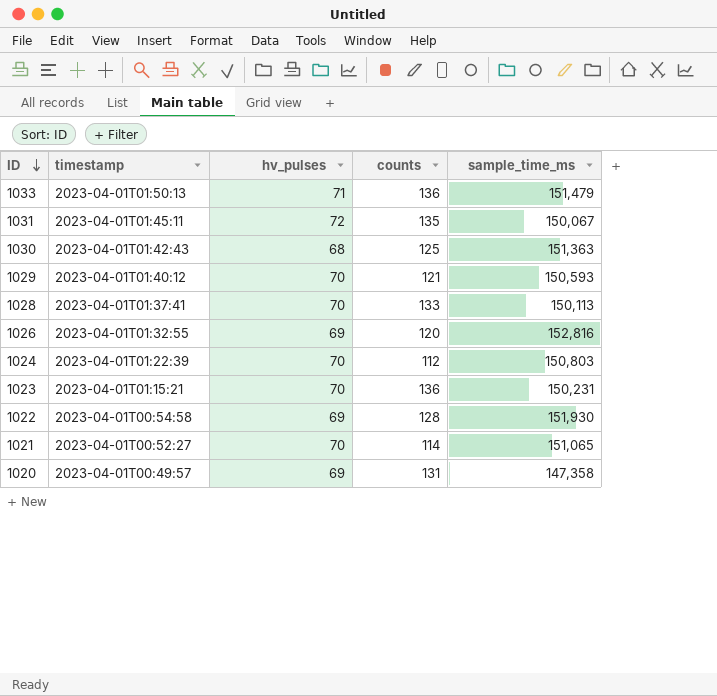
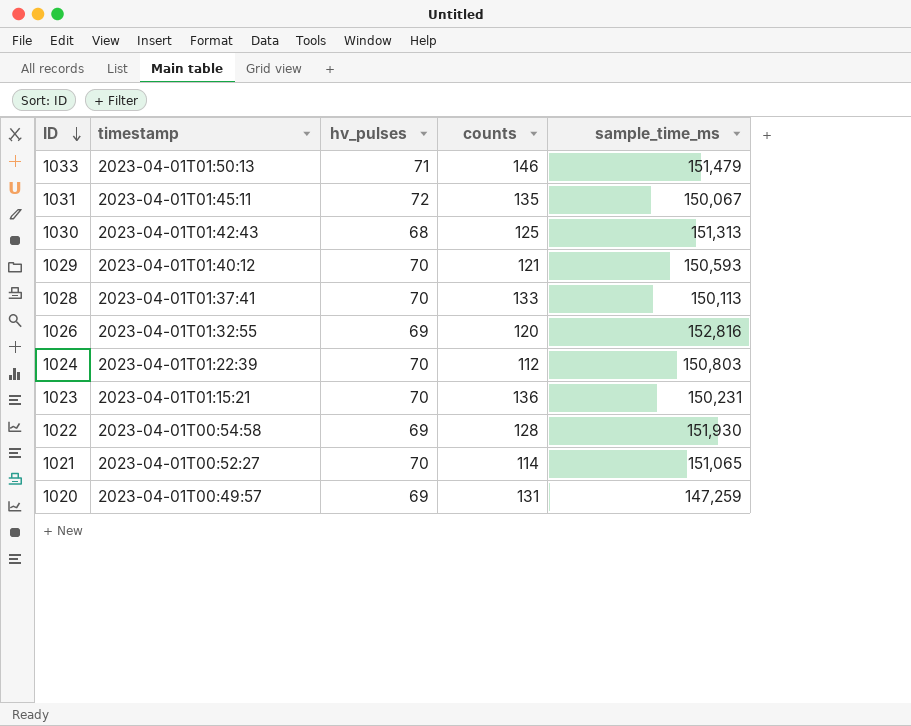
1033 | counts: 136 -> 146
1030 | sample_time_ms: 151,363 -> 151,313
1020 | sample_time_ms: 147,358 -> 147,259

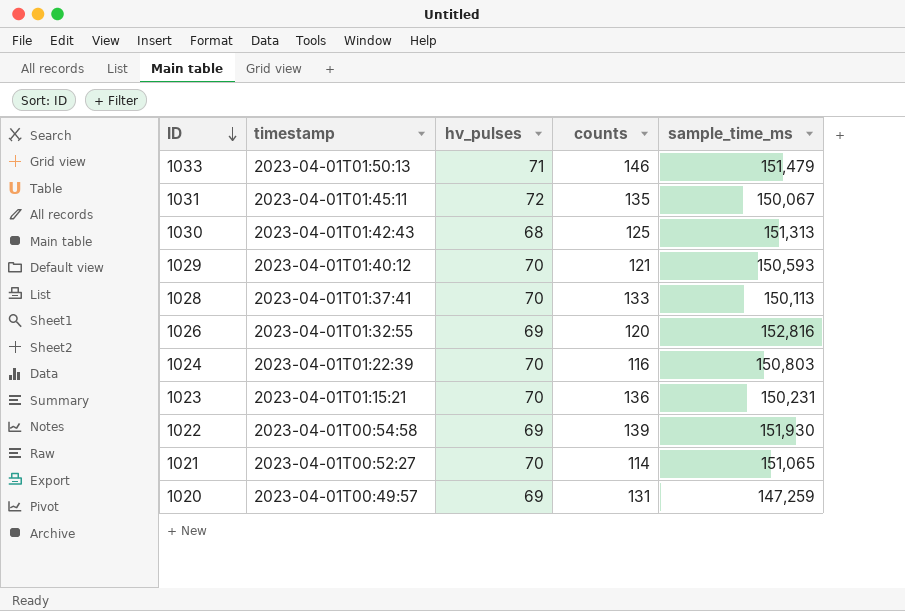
1024 | counts: 112 -> 116
1022 | counts: 128 -> 139

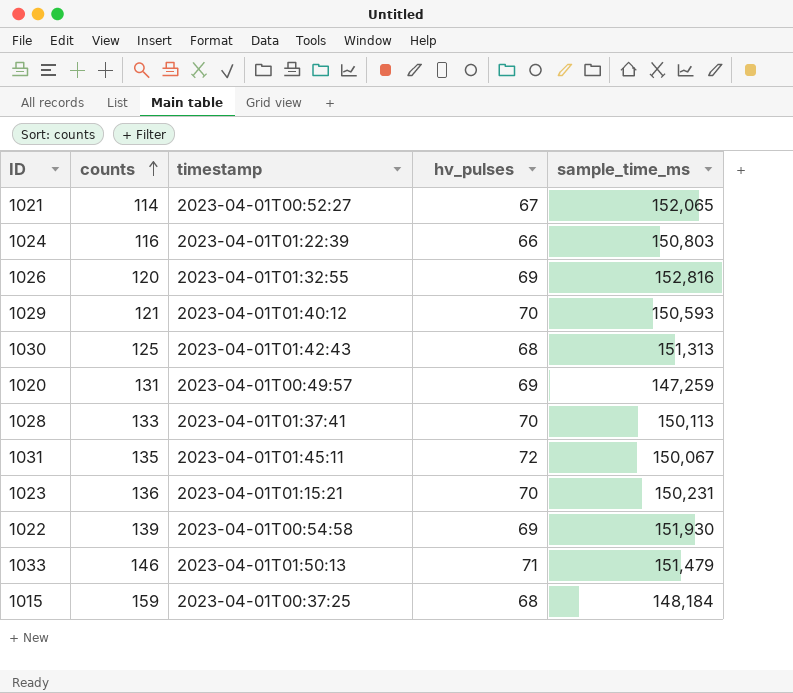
row order: ID descending -> counts ascending
column counts | position: 4 -> 2
1021 | hv_pulses: 70 -> 67
1021 | sample_time_ms: 151,065 -> 152,065
1024 | hv_pulses: 70 -> 66
row 1015: none -> 159 | 2023-04-01T00:37:25 | 68 | 148,184

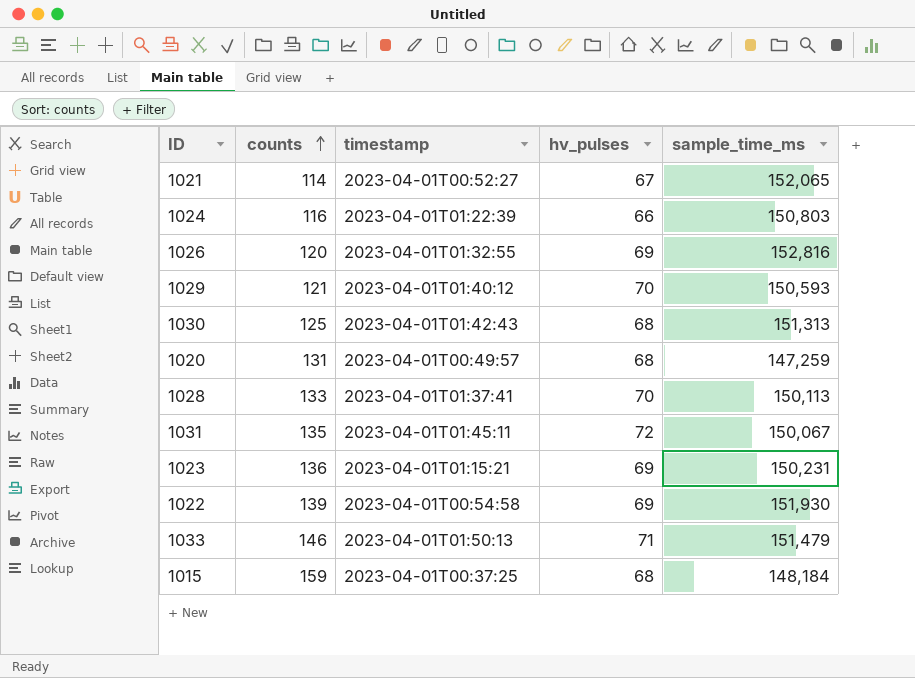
1020 | hv_pulses: 69 -> 68
1023 | hv_pulses: 70 -> 69

